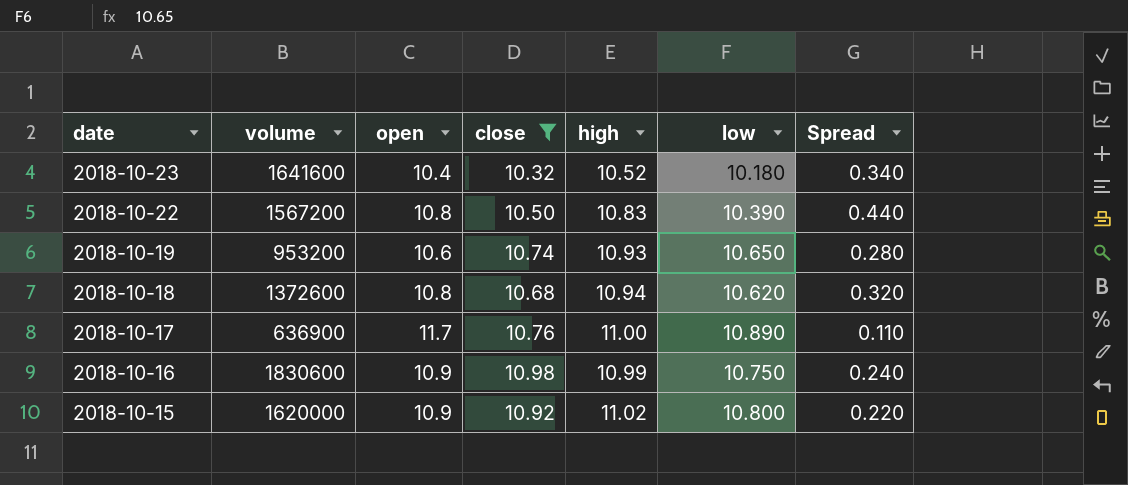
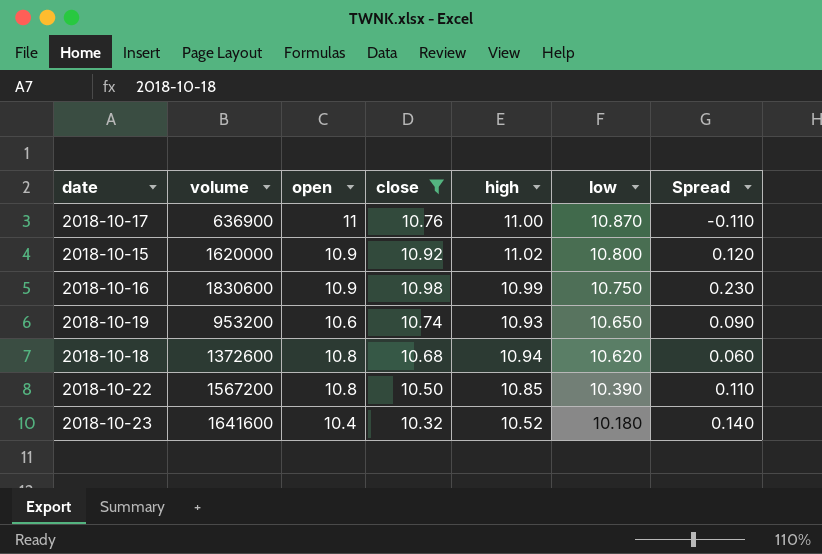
row order: date descending -> low descending
column Spread | formula: [high] - [low] -> [close] - [low]
2018-10-17 | open: 11.7 -> 11
2018-10-17 | low: 10.890 -> 10.870
2018-10-22 | high: 10.83 -> 10.85

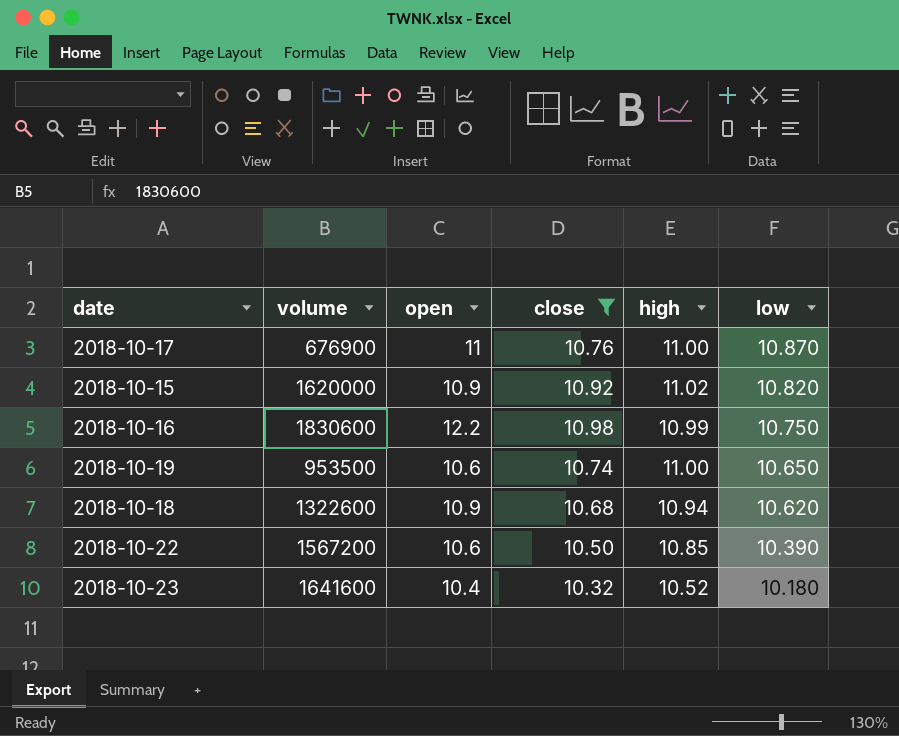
column Spread | formula: [close] - [low] -> none
2018-10-17 | volume: 636900 -> 676900
2018-10-15 | low: 10.800 -> 10.820
2018-10-16 | open: 10.9 -> 12.2
2018-10-19 | volume: 953200 -> 953500
2018-10-19 | high: 10.93 -> 11.00
2018-10-18 | volume: 1372600 -> 1322600
2018-10-18 | open: 10.8 -> 10.9
2018-10-22 | open: 10.8 -> 10.6

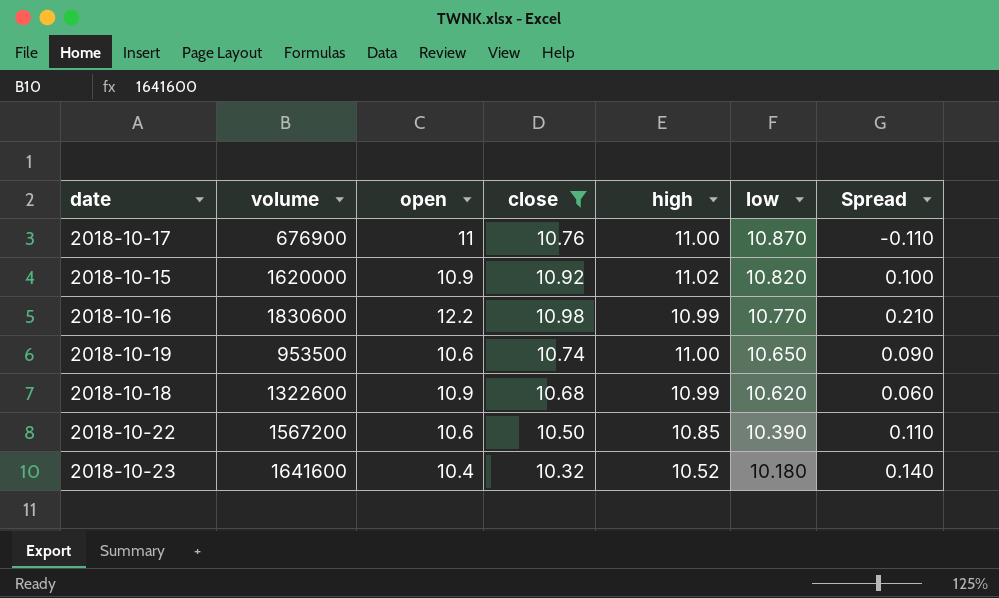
column Spread | formula: none -> [close] - [low]
2018-10-16 | low: 10.750 -> 10.770
2018-10-18 | high: 10.94 -> 10.99

